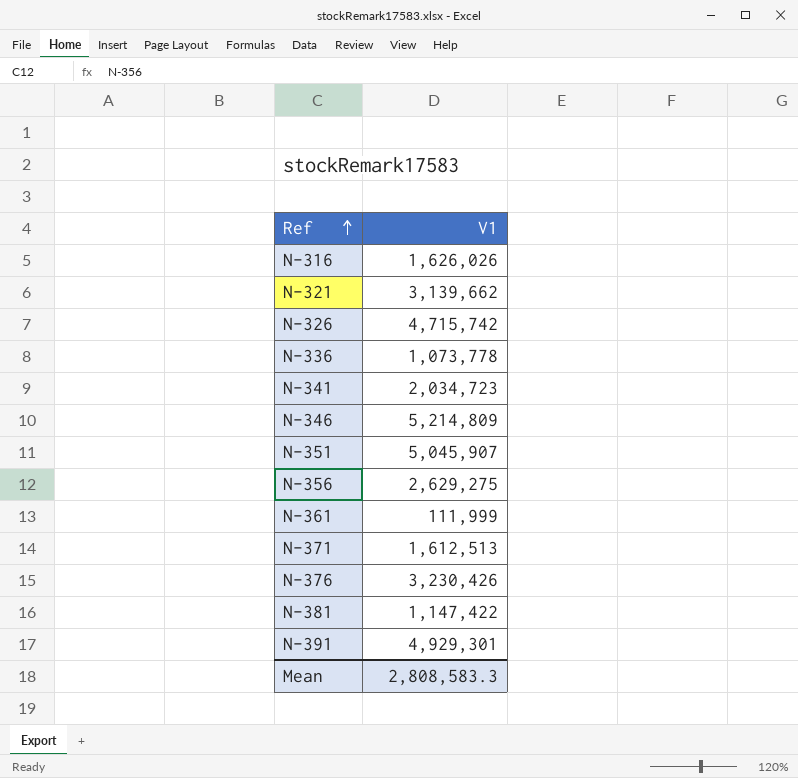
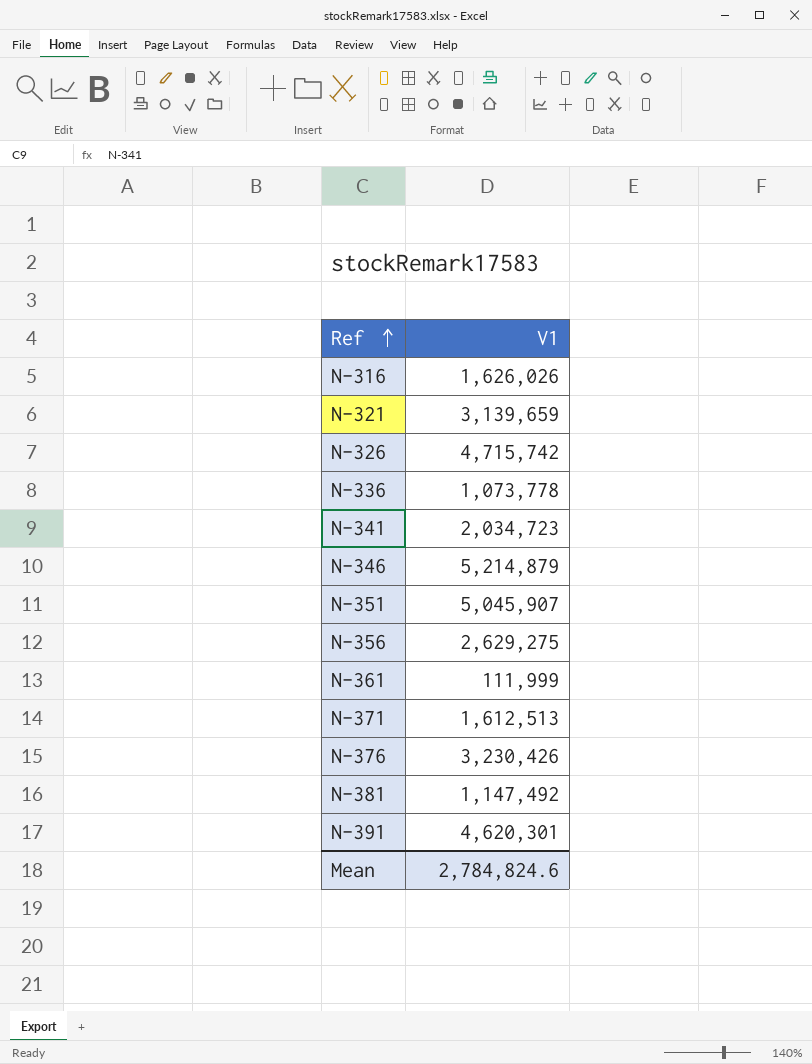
N-321 | V1: 3,139,662 -> 3,139,659
N-346 | V1: 5,214,809 -> 5,214,879
N-381 | V1: 1,147,422 -> 1,147,492
N-391 | V1: 4,929,301 -> 4,620,301
Mean | V1: 2,808,583.3 -> 2,784,824.6

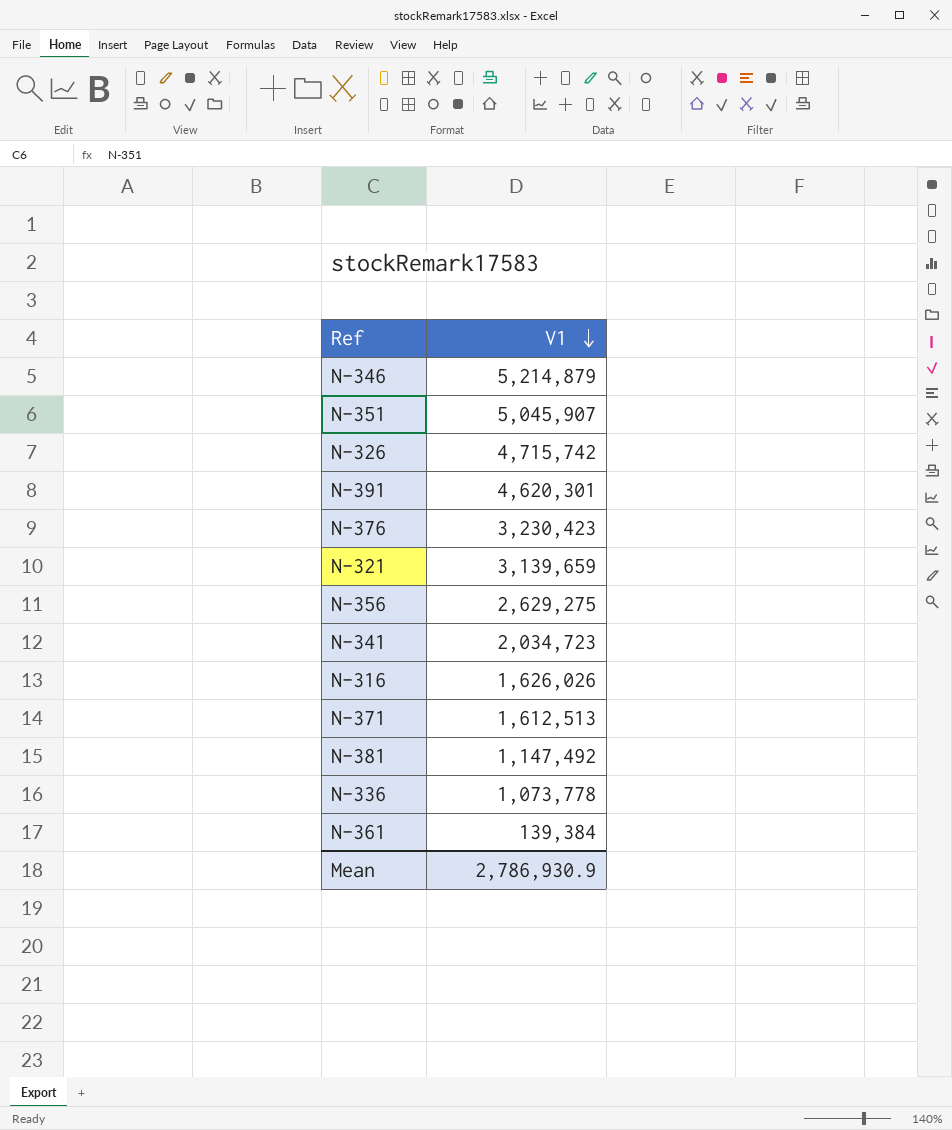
row order: Ref ascending -> V1 descending
N-376 | V1: 3,230,426 -> 3,230,423
N-361 | V1: 111,999 -> 139,384
Mean | V1: 2,784,824.6 -> 2,786,930.9

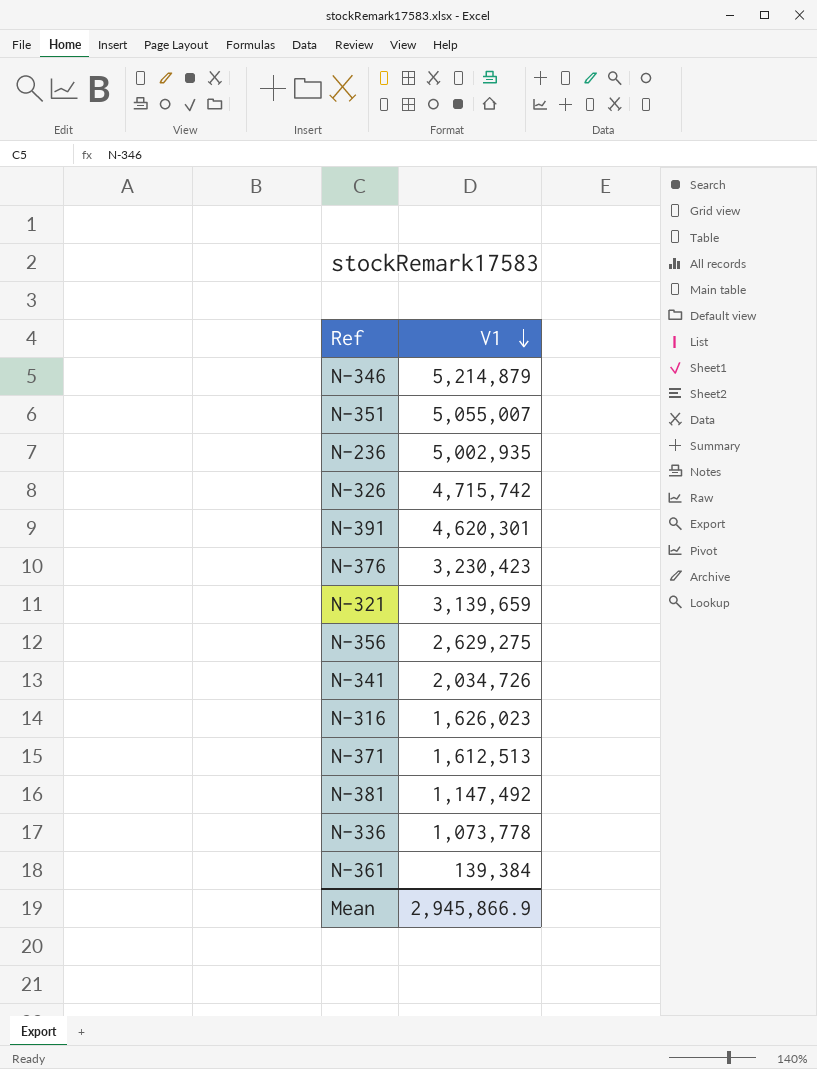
N-351 | V1: 5,045,907 -> 5,055,007
row N-236: none -> 5,002,935
N-341 | V1: 2,034,723 -> 2,034,726
N-316 | V1: 1,626,026 -> 1,626,023
Mean | V1: 2,786,930.9 -> 2,945,866.9

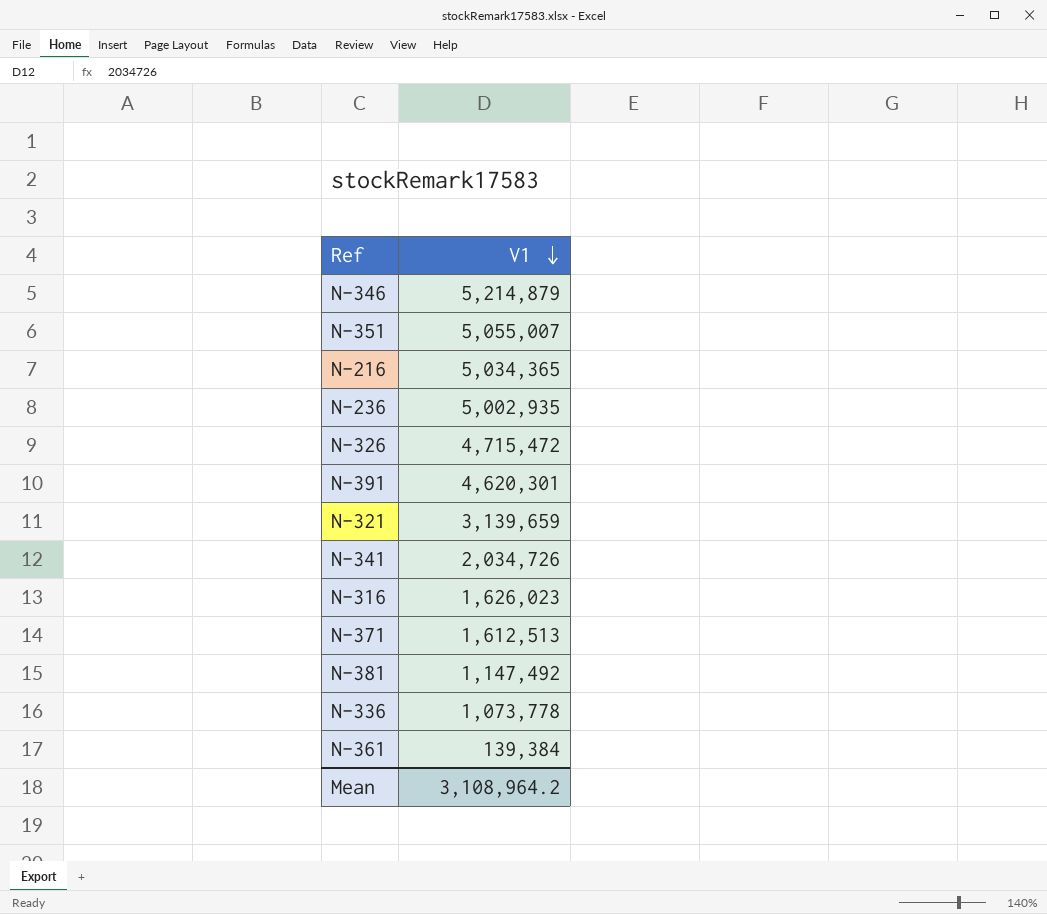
row N-376: 3,230,423 -> none
row N-356: 2,629,275 -> none
row N-216: none -> 5,034,365
N-326 | V1: 4,715,742 -> 4,715,472
Mean | V1: 2,945,866.9 -> 3,108,964.2

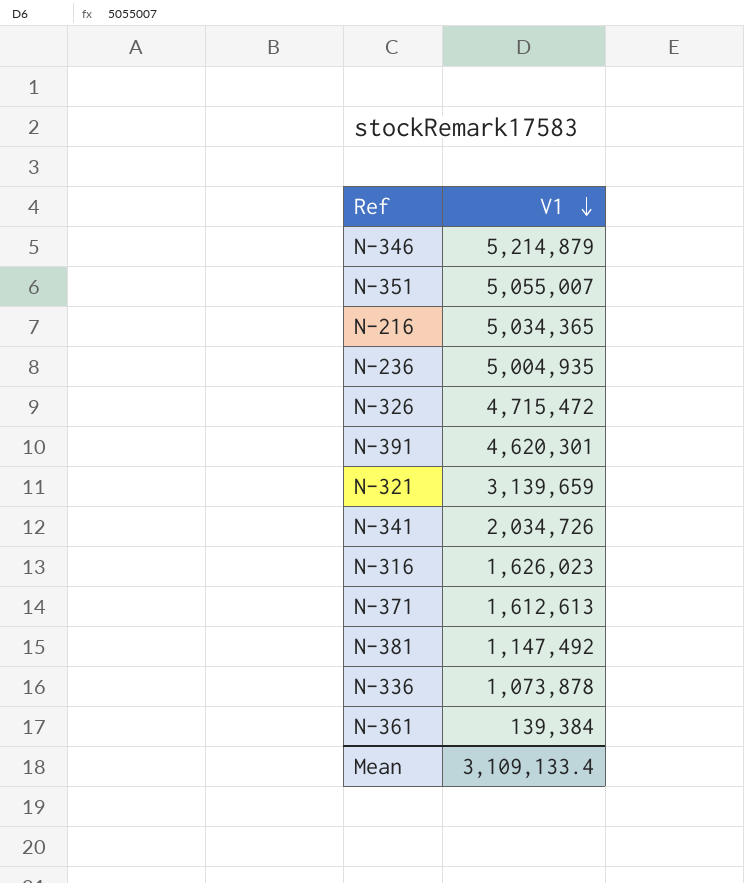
N-236 | V1: 5,002,935 -> 5,004,935
N-371 | V1: 1,612,513 -> 1,612,613
N-336 | V1: 1,073,778 -> 1,073,878
Mean | V1: 3,108,964.2 -> 3,109,133.4

